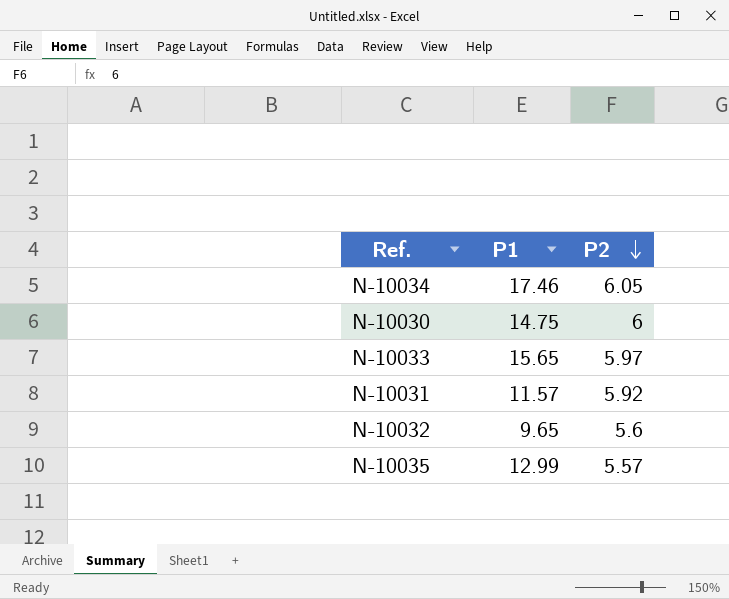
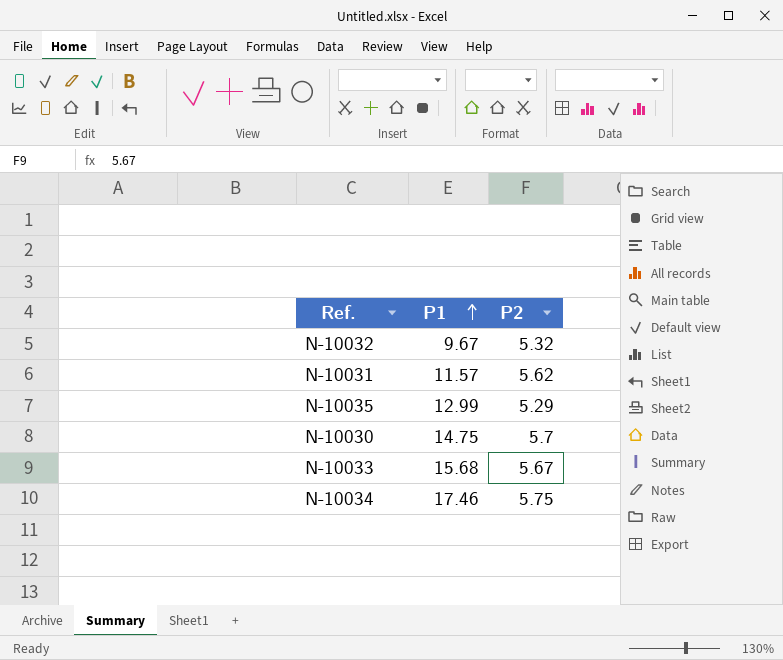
row order: P2 descending -> P1 ascending
N-10032 | P1: 9.65 -> 9.67
N-10032 | P2: 5.6 -> 5.32
N-10031 | P2: 5.92 -> 5.62
N-10035 | P2: 5.57 -> 5.29
N-10030 | P2: 6 -> 5.7
N-10033 | P1: 15.65 -> 15.68
N-10033 | P2: 5.97 -> 5.67
N-10034 | P2: 6.05 -> 5.75

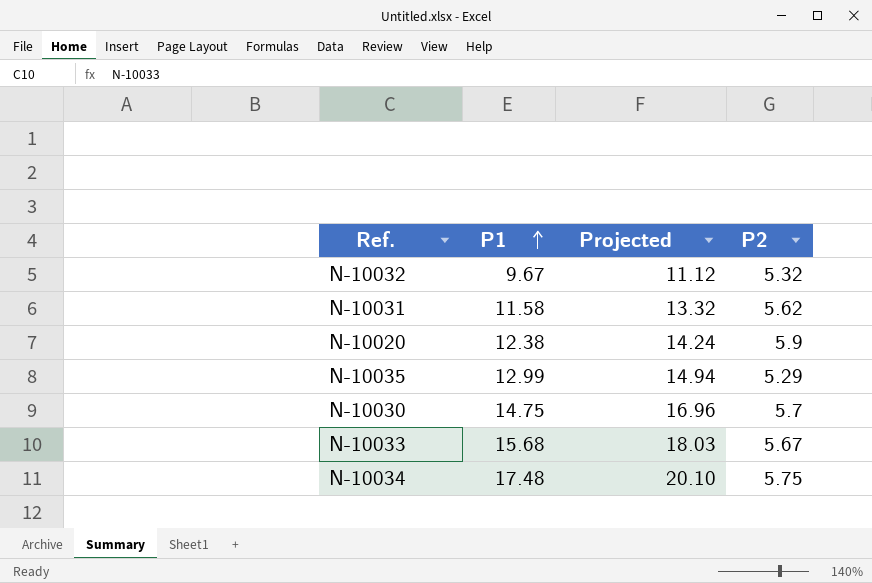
column Projected | formula: none -> [P1] * 1.15
N-10031 | P1: 11.57 -> 11.58
row N-10020: none -> 12.38 | 14.24 | 5.9
N-10034 | P1: 17.46 -> 17.48

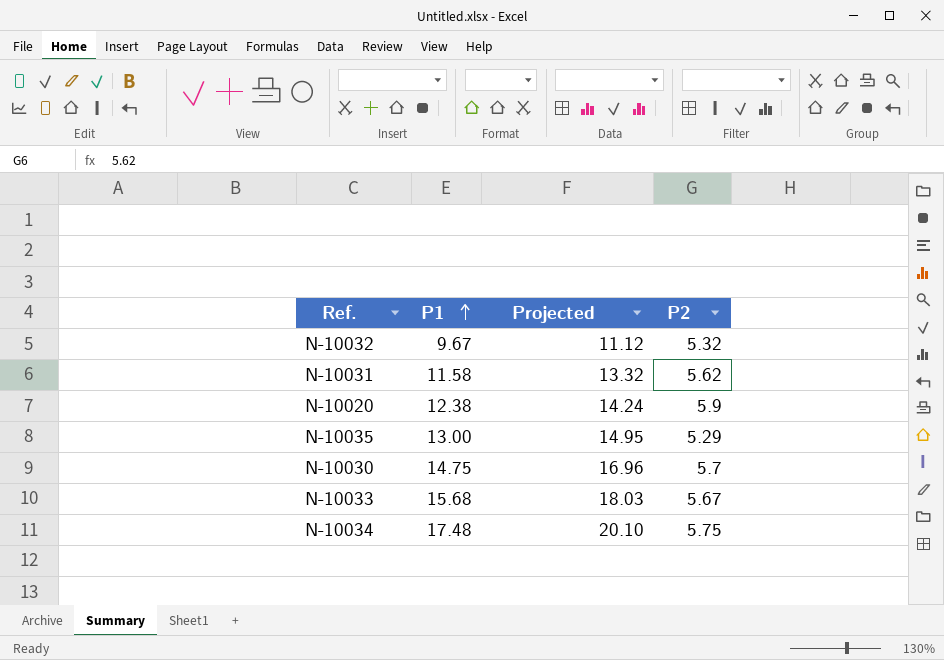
N-10035 | P1: 12.99 -> 13.00
N-10035 | Projected: 14.94 -> 14.95

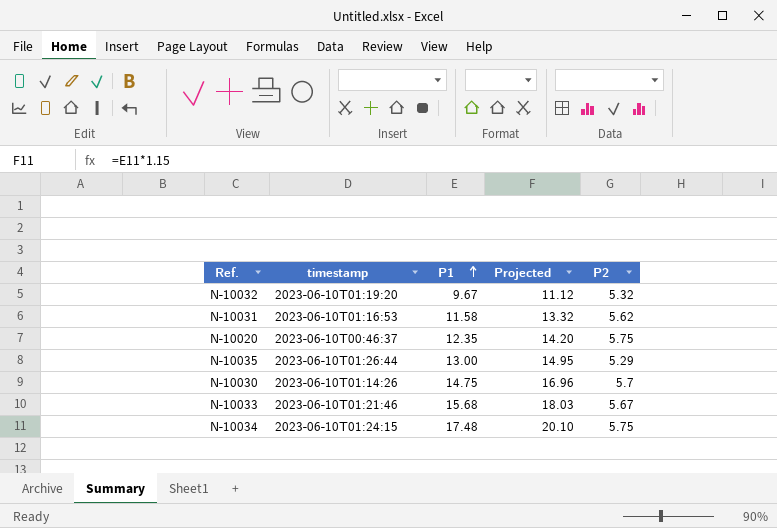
column timestamp | position: none -> 2
N-10020 | P1: 12.38 -> 12.35
N-10020 | Projected: 14.24 -> 14.20
N-10020 | P2: 5.9 -> 5.75

